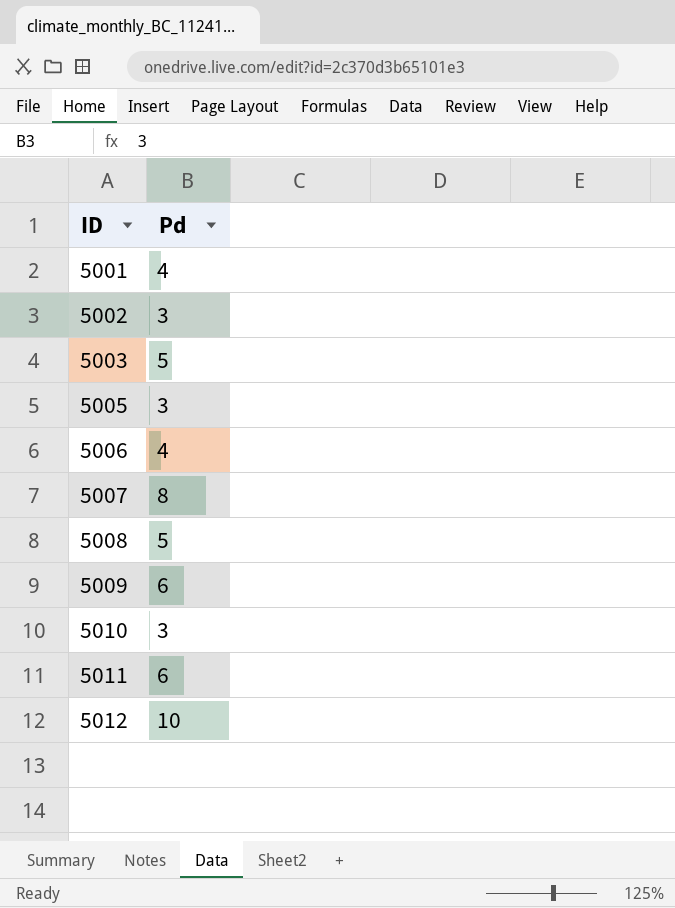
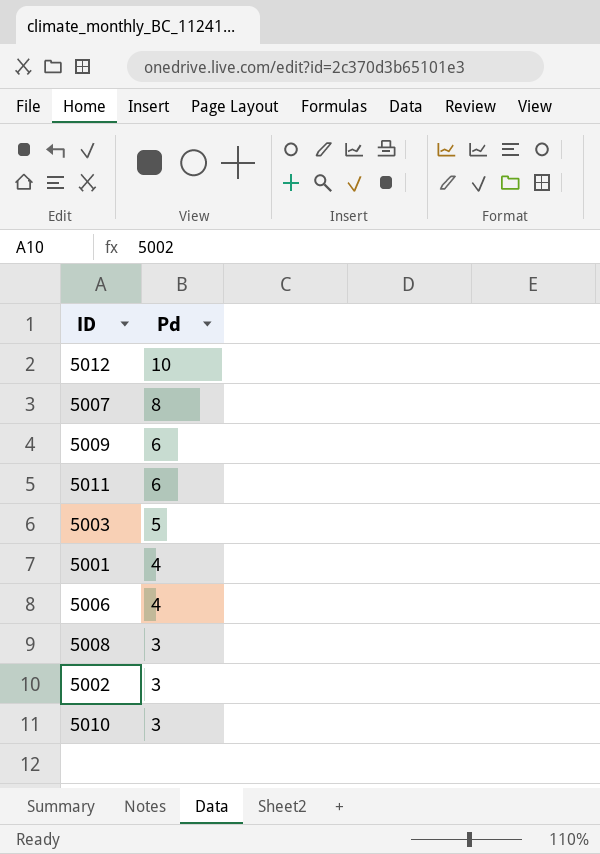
row order: ID ascending -> Pd descending
row 5005: 3 -> none
5008 | Pd: 5 -> 3

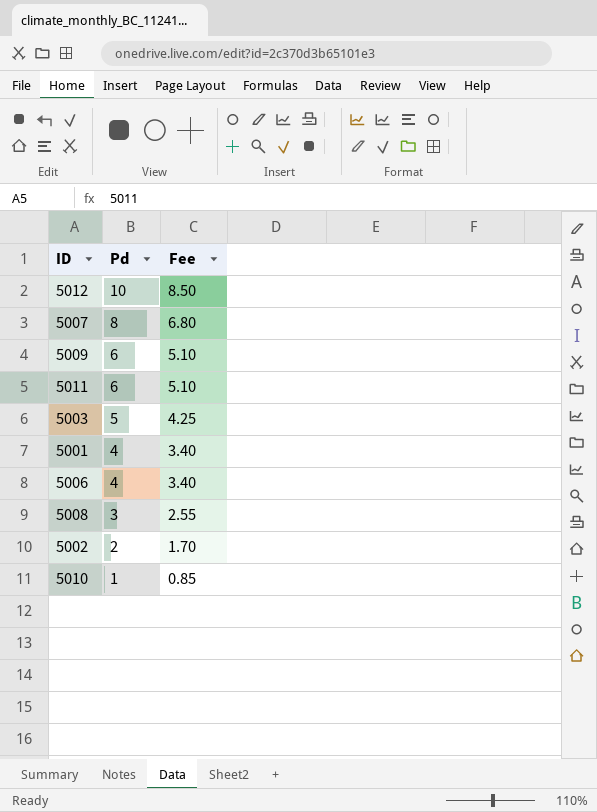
column Fee | formula: none -> [Pd] * 0.85
5002 | Pd: 3 -> 2
5010 | Pd: 3 -> 1

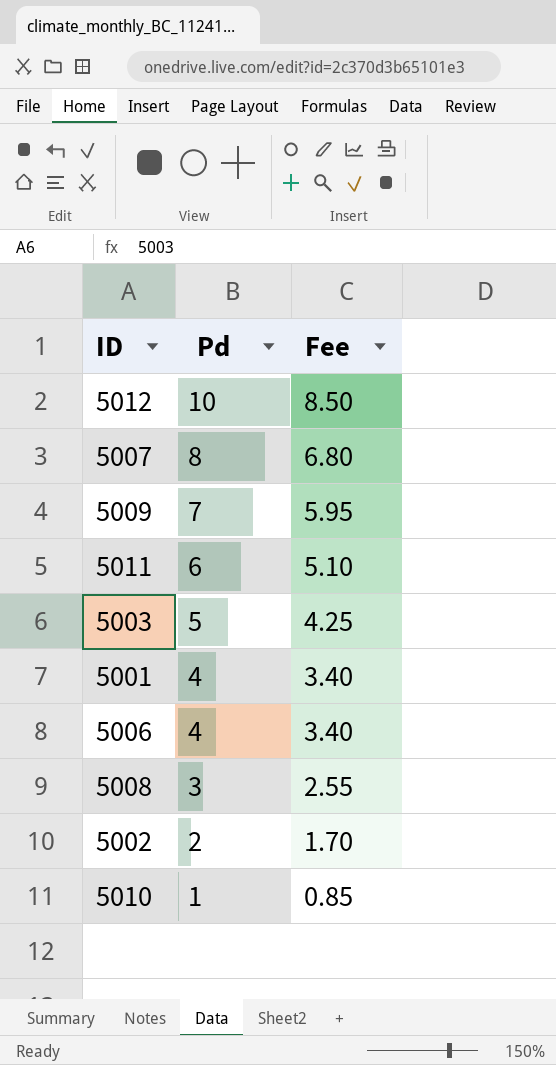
5009 | Pd: 6 -> 7
5009 | Fee: 5.10 -> 5.95

